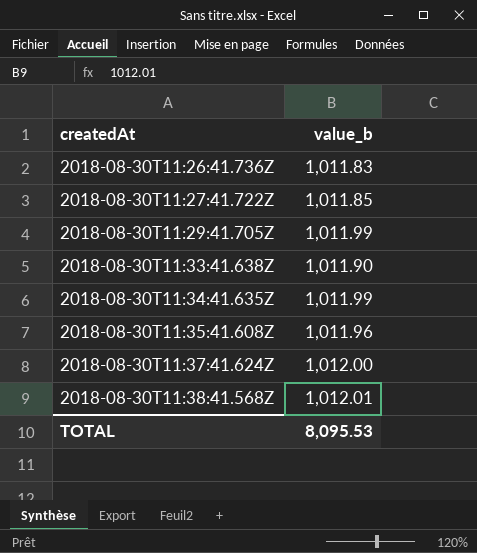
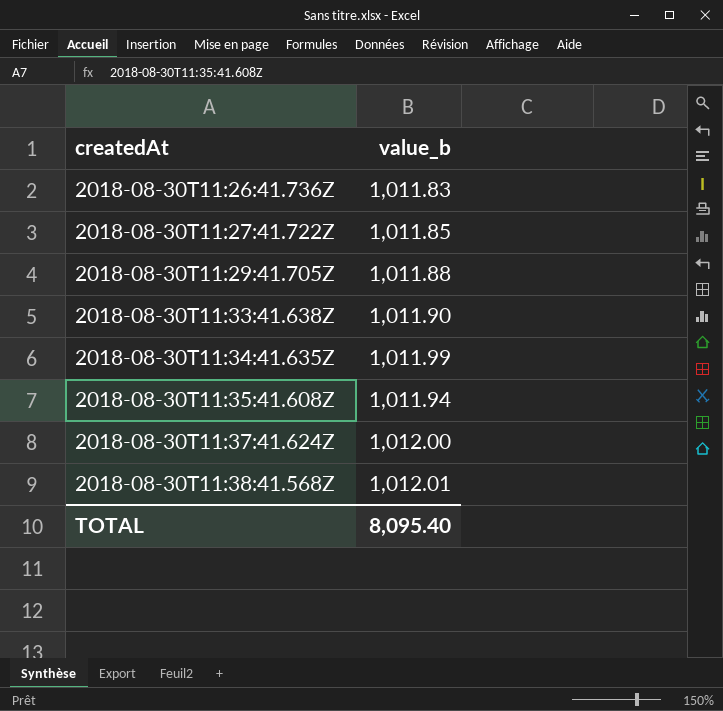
2018-08-30T11:29:41.705Z | value_b: 1,011.99 -> 1,011.88
2018-08-30T11:35:41.608Z | value_b: 1,011.96 -> 1,011.94
TOTAL | value_b: 8,095.53 -> 8,095.40

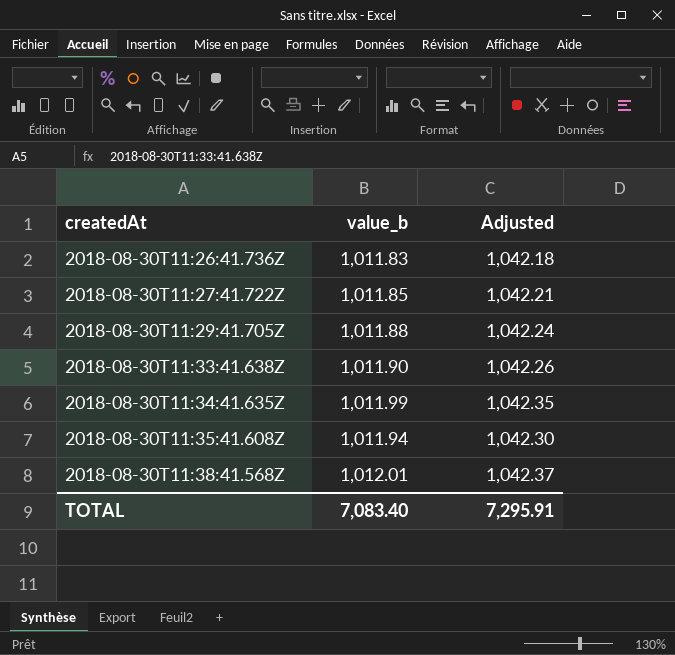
column Adjusted | formula: none -> [value_b] * 1.03
row 2018-08-30T11:37:41.624Z: 1,012.00 -> none
TOTAL | value_b: 8,095.40 -> 7,083.40

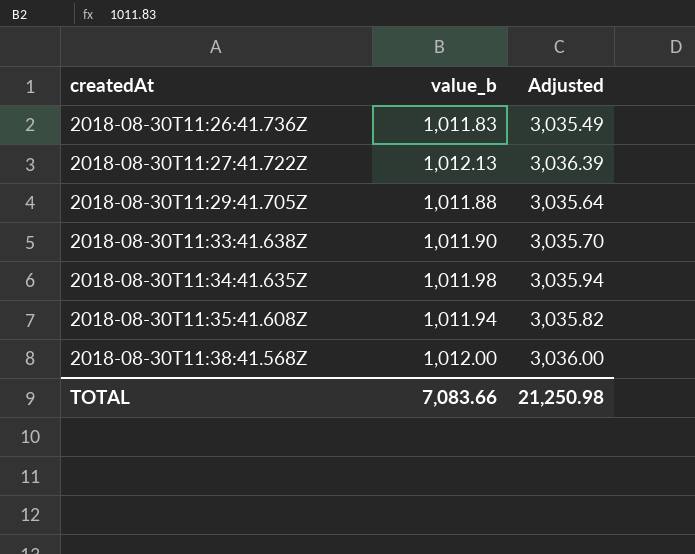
column Adjusted | formula: [value_b] * 1.03 -> [value_b] * 3
2018-08-30T11:27:41.722Z | value_b: 1,011.85 -> 1,012.13
2018-08-30T11:34:41.635Z | value_b: 1,011.99 -> 1,011.98
2018-08-30T11:38:41.568Z | value_b: 1,012.01 -> 1,012.00
TOTAL | value_b: 7,083.40 -> 7,083.66
TOTAL | Adjusted: 7,295.91 -> 21,250.98

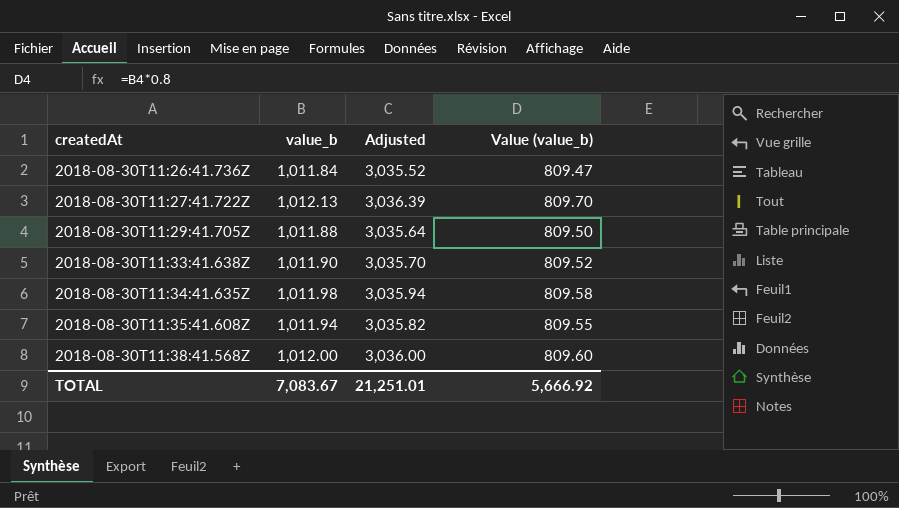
column Value (value_b) | formula: none -> [value_b] * 0.8
2018-08-30T11:26:41.736Z | value_b: 1,011.83 -> 1,011.84
2018-08-30T11:26:41.736Z | Adjusted: 3,035.49 -> 3,035.52
TOTAL | value_b: 7,083.66 -> 7,083.67
TOTAL | Adjusted: 21,250.98 -> 21,251.01

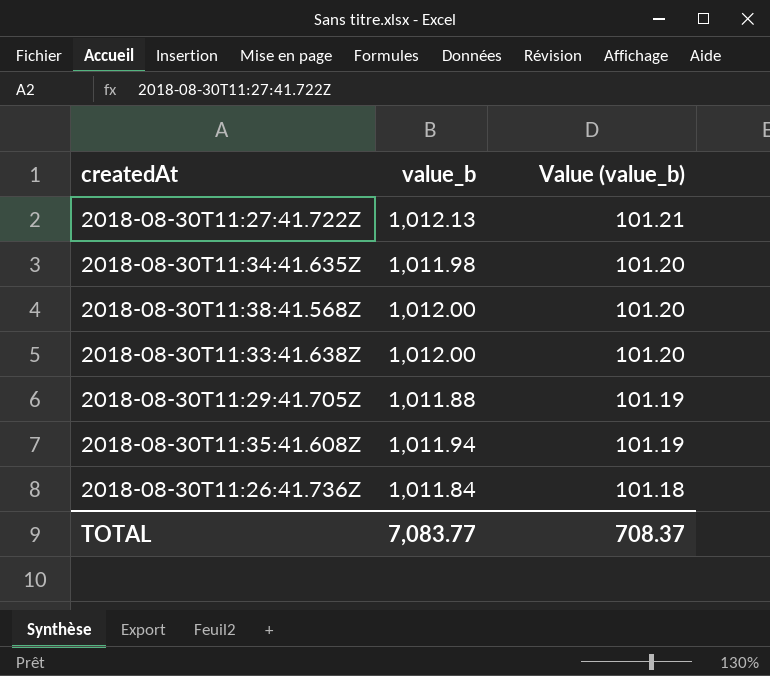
row order: createdAt ascending -> Value (value_b) descending
column Adjusted | formula: [value_b] * 3 -> none
column Value (value_b) | formula: [value_b] * 0.8 -> [value_b] * 0.1
2018-08-30T11:33:41.638Z | value_b: 1,011.90 -> 1,012.00
TOTAL | value_b: 7,083.67 -> 7,083.77
TOTAL | Value (value_b): 5,666.92 -> 708.37

